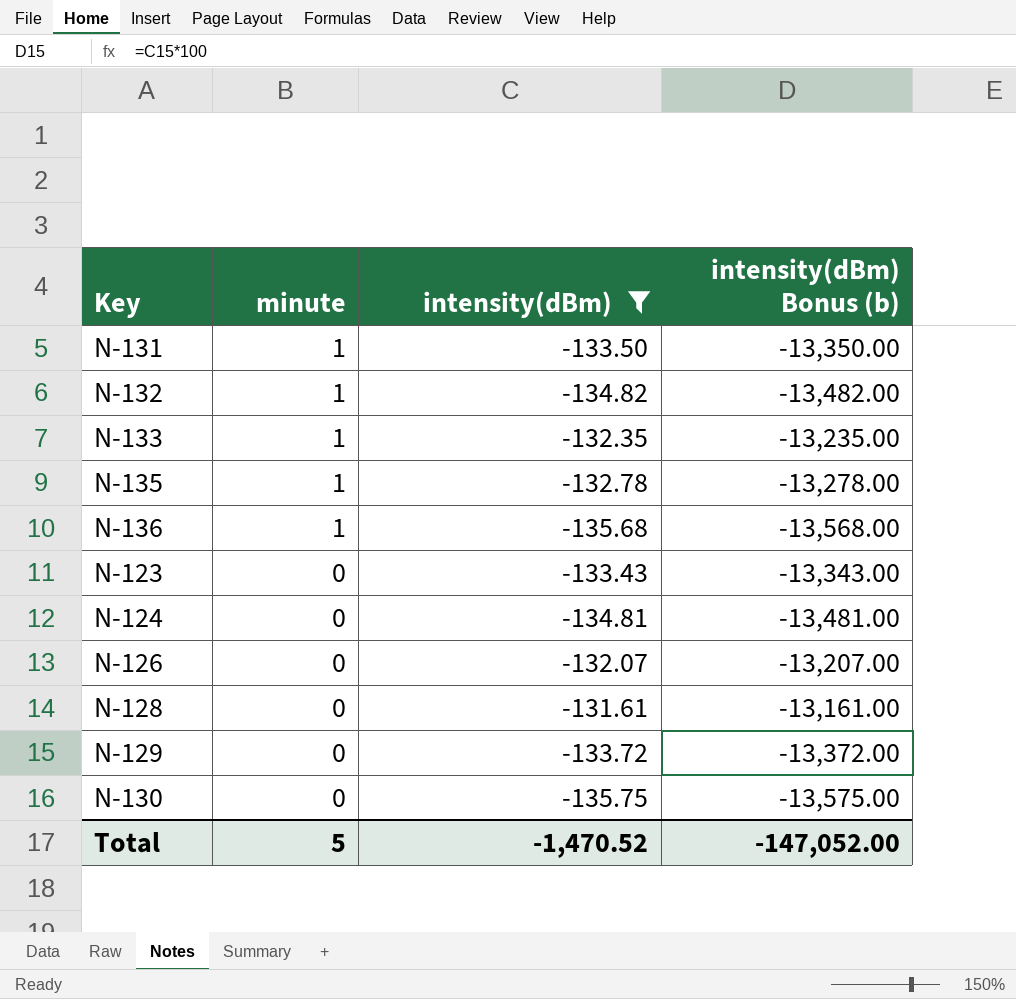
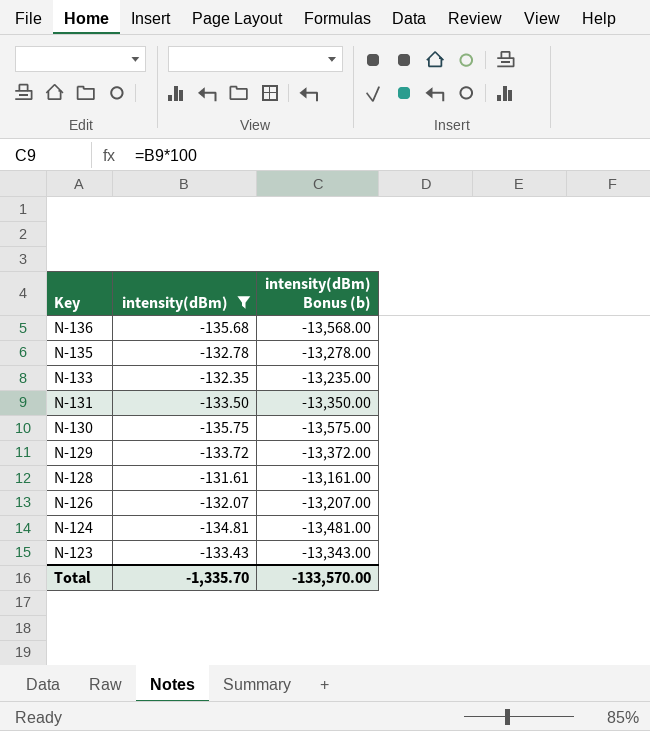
row order: minute descending -> Key descending
column minute | position: 2 -> none
row N-132: 1 | -134.82 | -13,482.00 -> none
Total | intensity(dBm): -1,470.52 -> -1,335.70
Total | intensity(dBm) Bonus (b): -147,052.00 -> -133,570.00

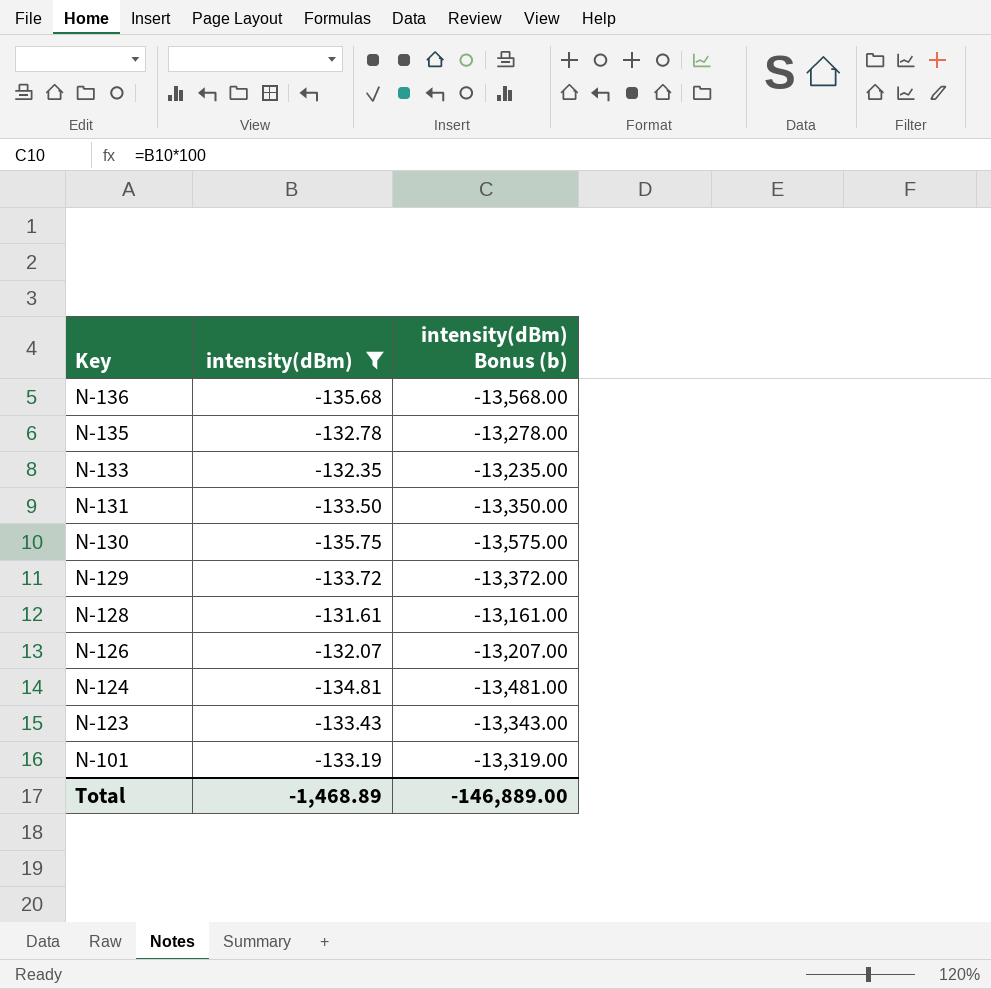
row N-101: none -> -133.19 | -13,319.00
Total | intensity(dBm): -1,335.70 -> -1,468.89
Total | intensity(dBm) Bonus (b): -133,570.00 -> -146,889.00

